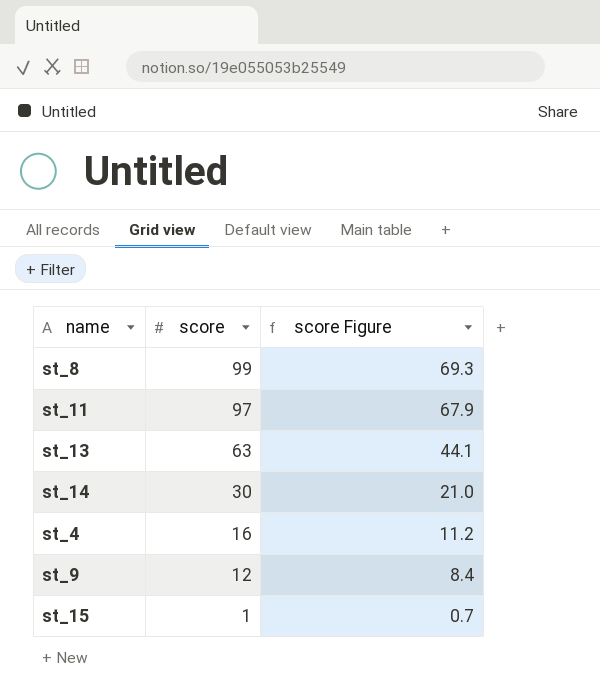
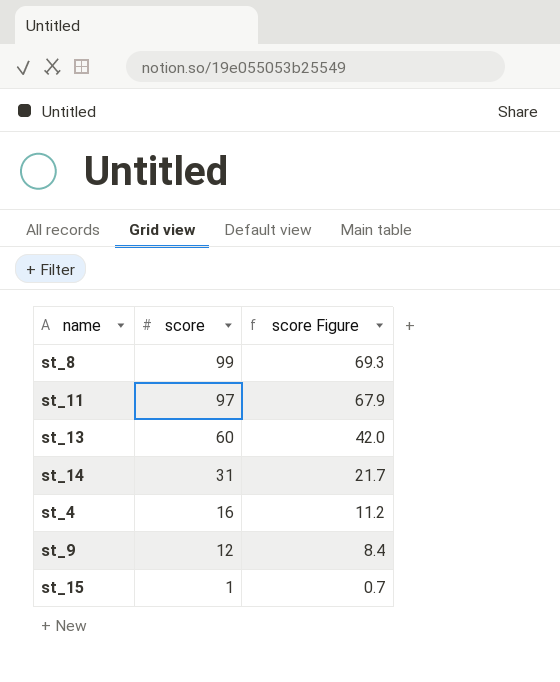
st_13 | score: 63 -> 60
st_13 | score Figure: 44.1 -> 42.0
st_14 | score: 30 -> 31
st_14 | score Figure: 21.0 -> 21.7

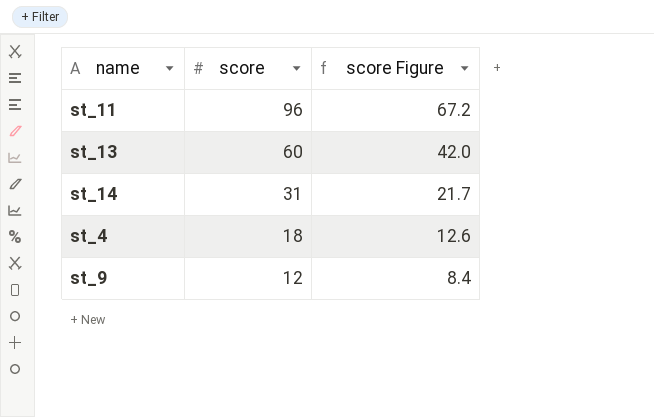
row st_8: 99 | 69.3 -> none
row st_15: 1 | 0.7 -> none
st_11 | score: 97 -> 96
st_11 | score Figure: 67.9 -> 67.2
st_4 | score: 16 -> 18
st_4 | score Figure: 11.2 -> 12.6

